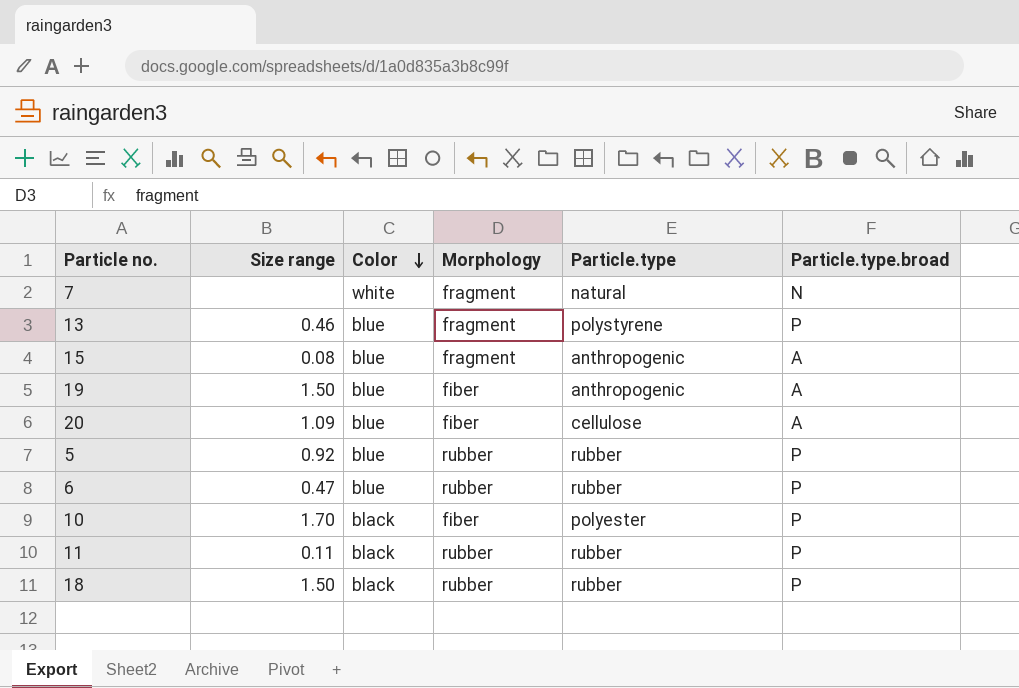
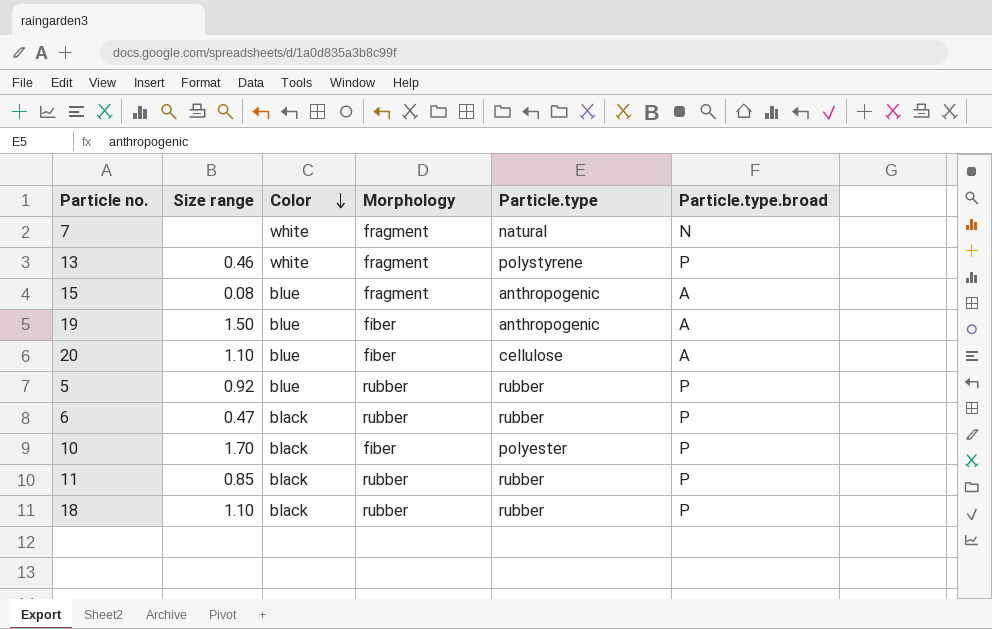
13 | Color: blue -> white
20 | Size range: 1.09 -> 1.10
6 | Color: blue -> black
11 | Size range: 0.11 -> 0.85
18 | Size range: 1.50 -> 1.10

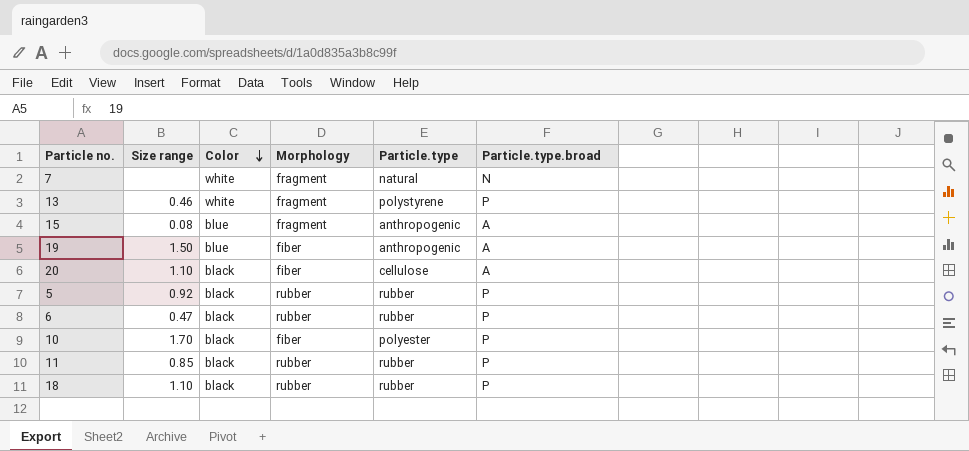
20 | Color: blue -> black
5 | Color: blue -> black

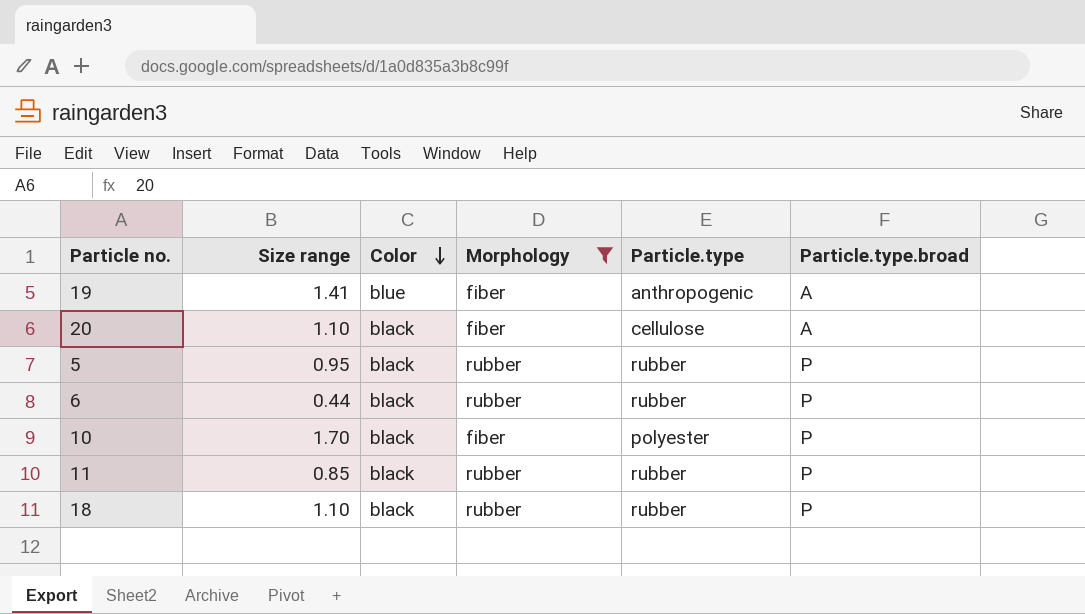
filter: none -> Morphology != fragment
19 | Size range: 1.50 -> 1.41
5 | Size range: 0.92 -> 0.95
6 | Size range: 0.47 -> 0.44

